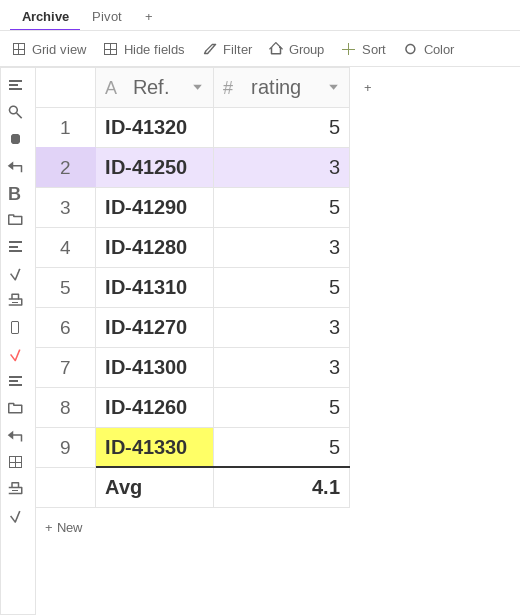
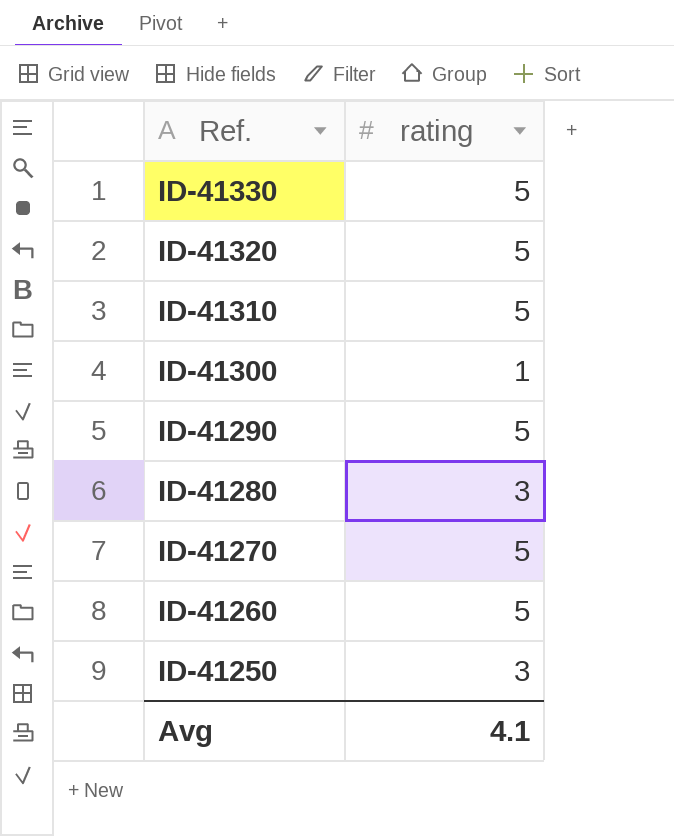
row order: none -> Ref. descending
ID-41300 | rating: 3 -> 1
ID-41270 | rating: 3 -> 5

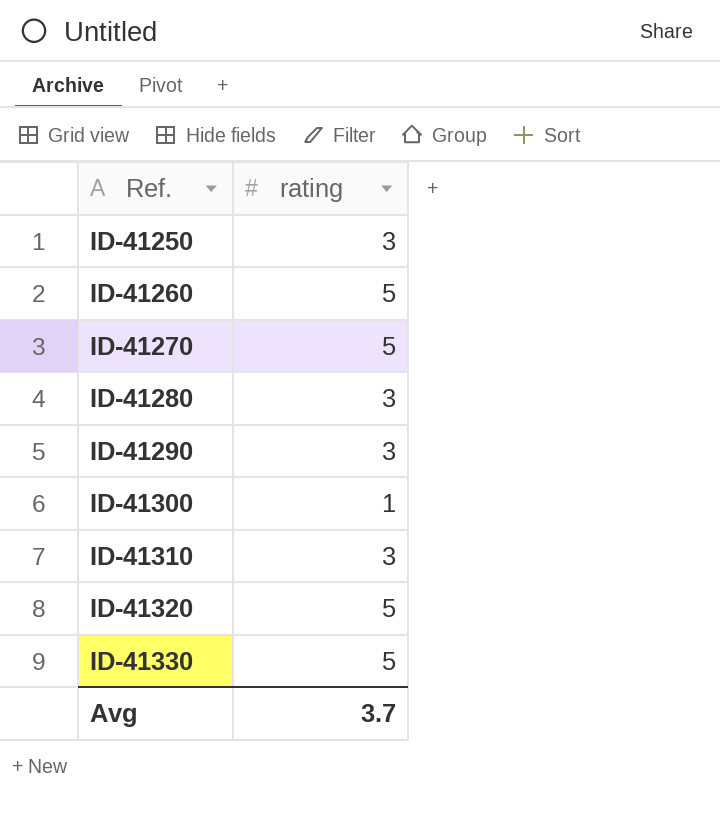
row order: Ref. descending -> Ref. ascending
ID-41290 | rating: 5 -> 3
ID-41310 | rating: 5 -> 3
Avg | rating: 4.1 -> 3.7

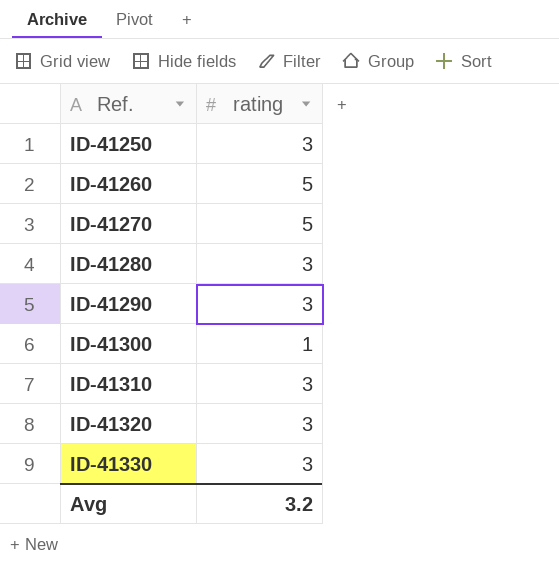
ID-41320 | rating: 5 -> 3
ID-41330 | rating: 5 -> 3
Avg | rating: 3.7 -> 3.2

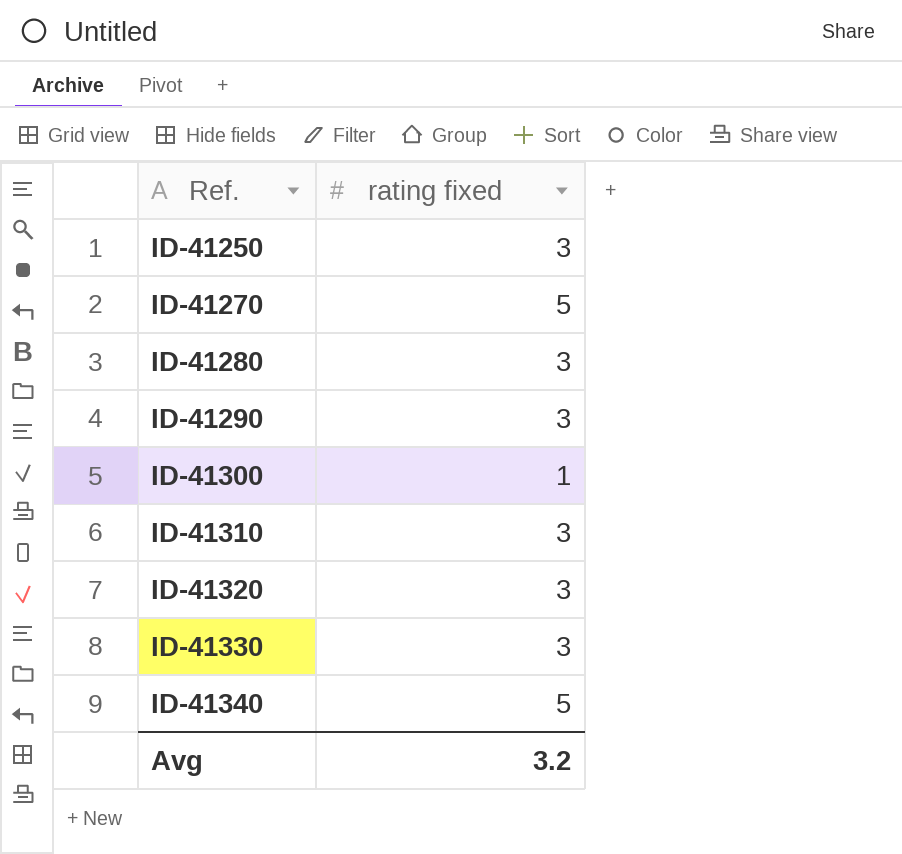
column name: rating -> rating fixed
row ID-41260: 5 -> none
row ID-41340: none -> 5

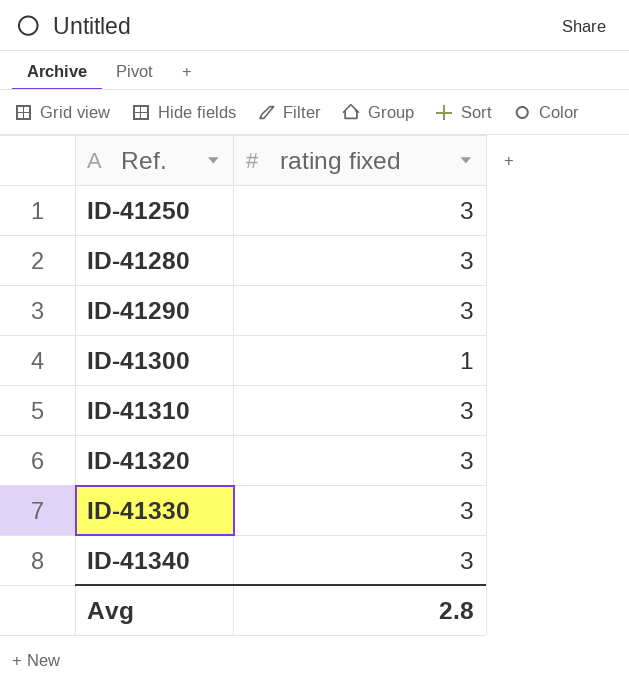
row ID-41270: 5 -> none
ID-41340 | rating fixed: 5 -> 3
Avg | rating fixed: 3.2 -> 2.8

